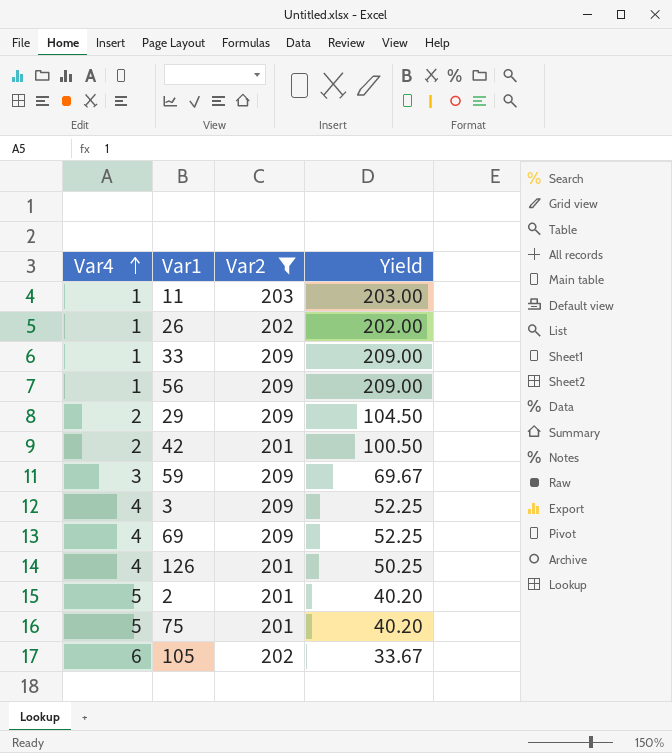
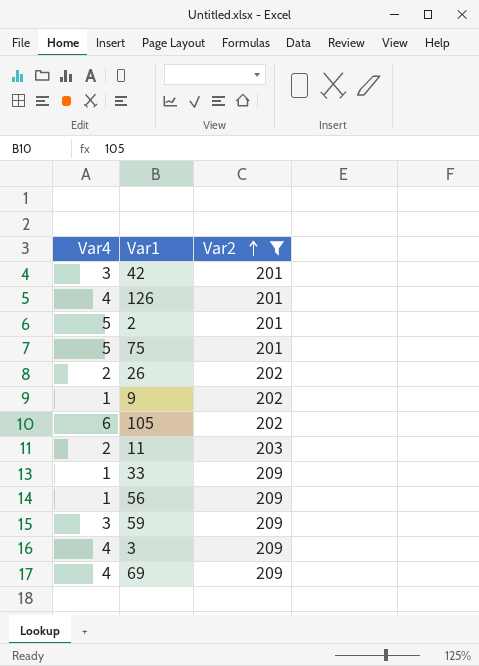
row order: Var4 ascending -> Var2 ascending
column Yield | formula: [Var2] / [Var4] -> none
row 29: 2 | 209 | 104.50 -> none
42 | Var4: 2 -> 3
26 | Var4: 1 -> 2
row 9: none -> 1 | 202
11 | Var4: 1 -> 2

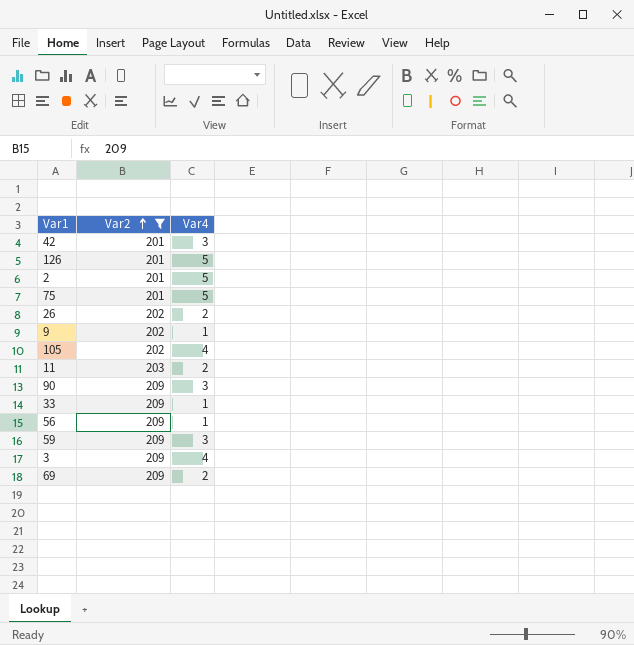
column Var4 | position: 1 -> 3
126 | Var4: 4 -> 5
105 | Var4: 6 -> 4
row 90: none -> 209 | 3
69 | Var4: 4 -> 2

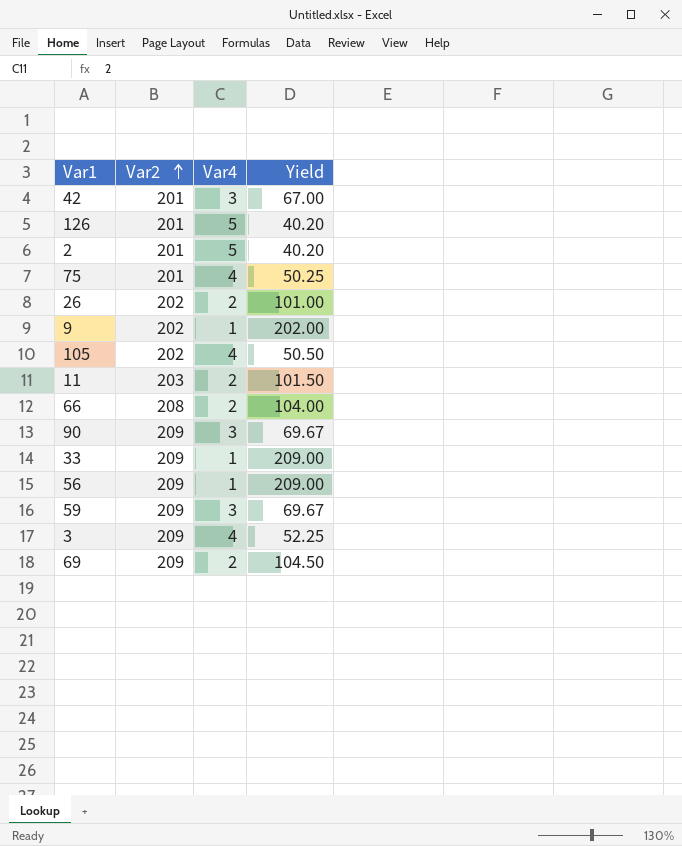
filter: Var2 != 208 -> none
column Yield | formula: none -> [Var2] / [Var4]
75 | Var4: 5 -> 4

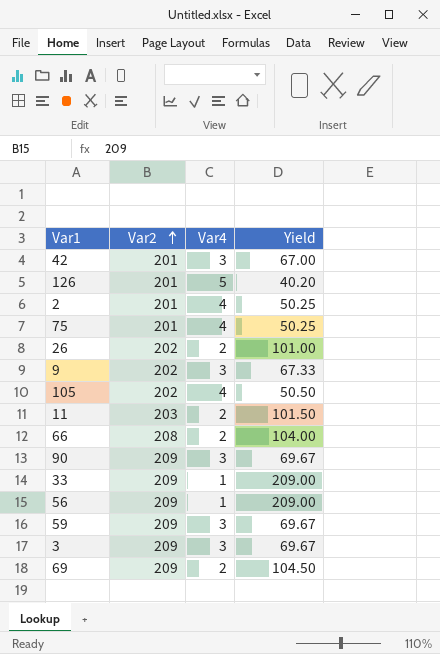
2 | Var4: 5 -> 4
2 | Yield: 40.20 -> 50.25
9 | Var4: 1 -> 3
9 | Yield: 202.00 -> 67.33
3 | Var4: 4 -> 3
3 | Yield: 52.25 -> 69.67

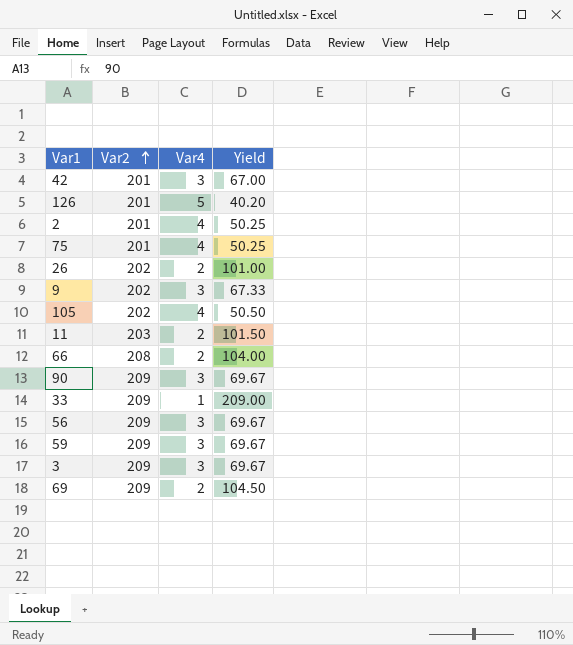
56 | Var4: 1 -> 3
56 | Yield: 209.00 -> 69.67

